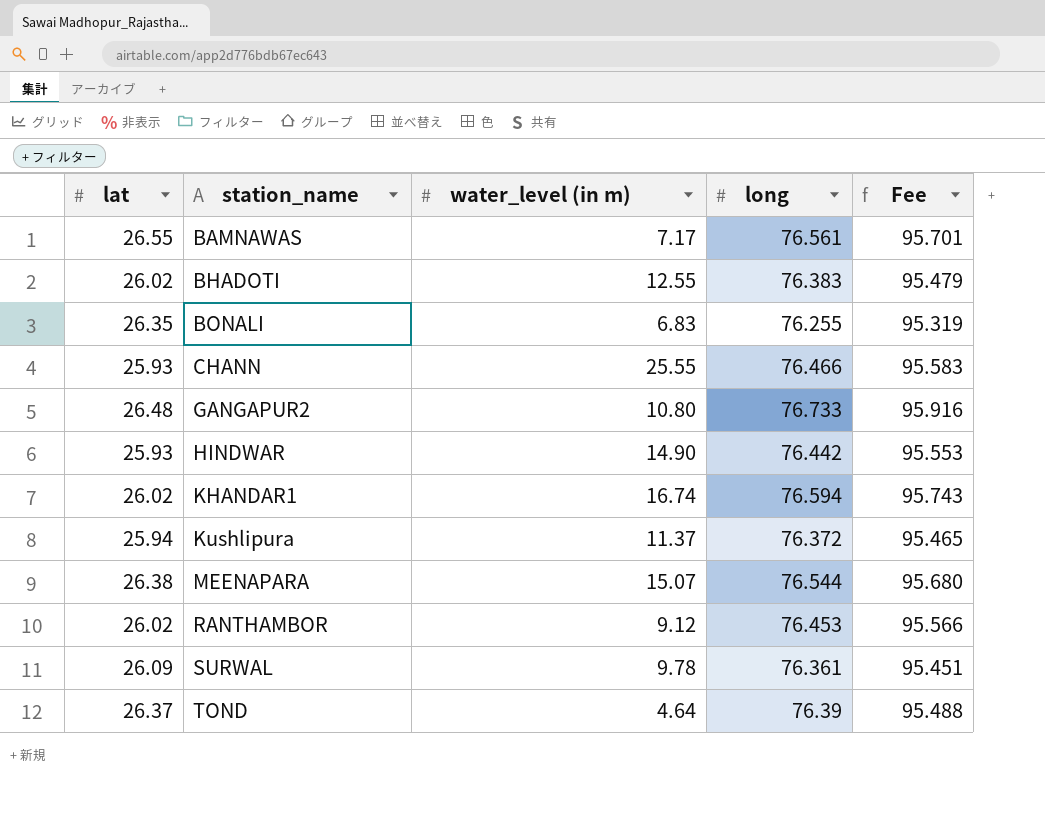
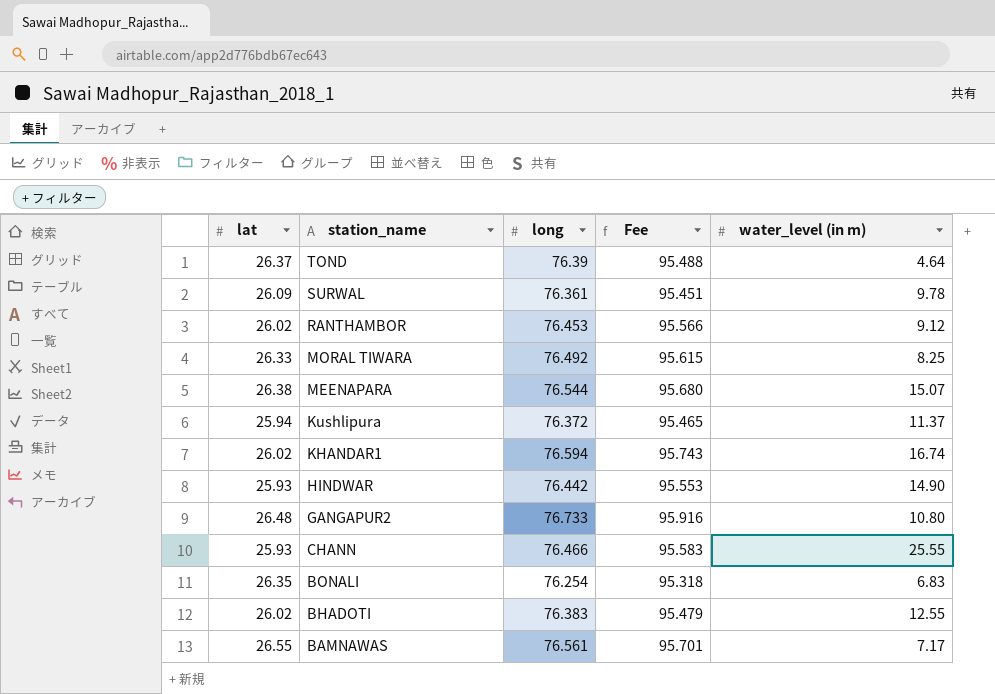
row order: station_name ascending -> station_name descending
column water_level (in m) | position: 3 -> 5
row MORAL TIWARA: none -> 26.33 | 76.492 | 95.615 | 8.25
BONALI | long: 76.255 -> 76.254
BONALI | Fee: 95.319 -> 95.318

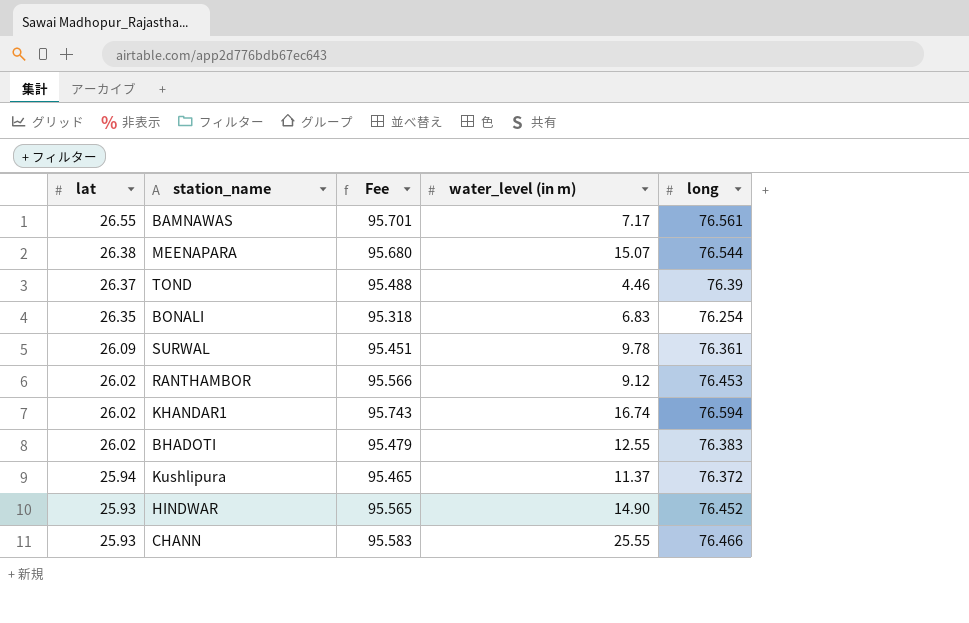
row order: station_name descending -> lat descending
column long | position: 3 -> 5
row MORAL TIWARA: 26.33 | 76.492 | 95.615 | 8.25 -> none
row GANGAPUR2: 26.48 | 76.733 | 95.916 | 10.80 -> none
TOND | water_level (in m): 4.64 -> 4.46
HINDWAR | Fee: 95.553 -> 95.565
HINDWAR | long: 76.442 -> 76.452

